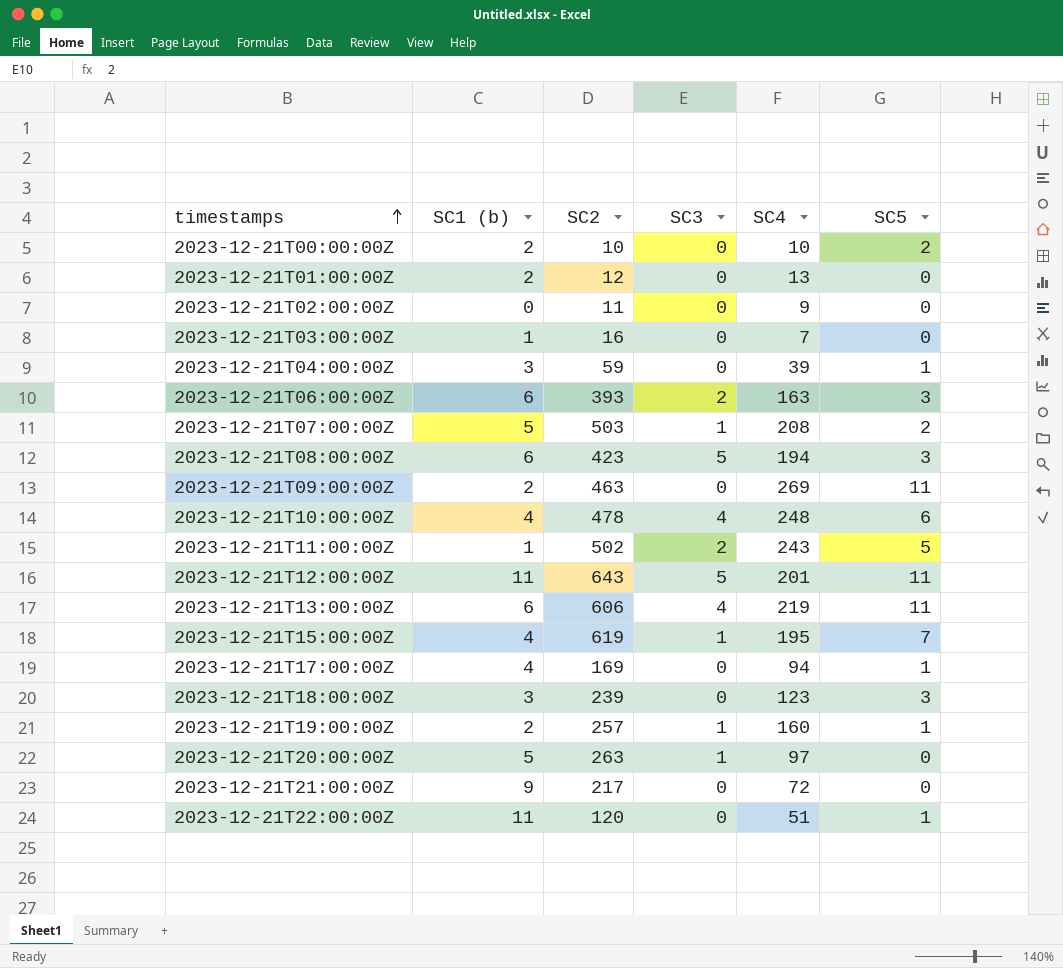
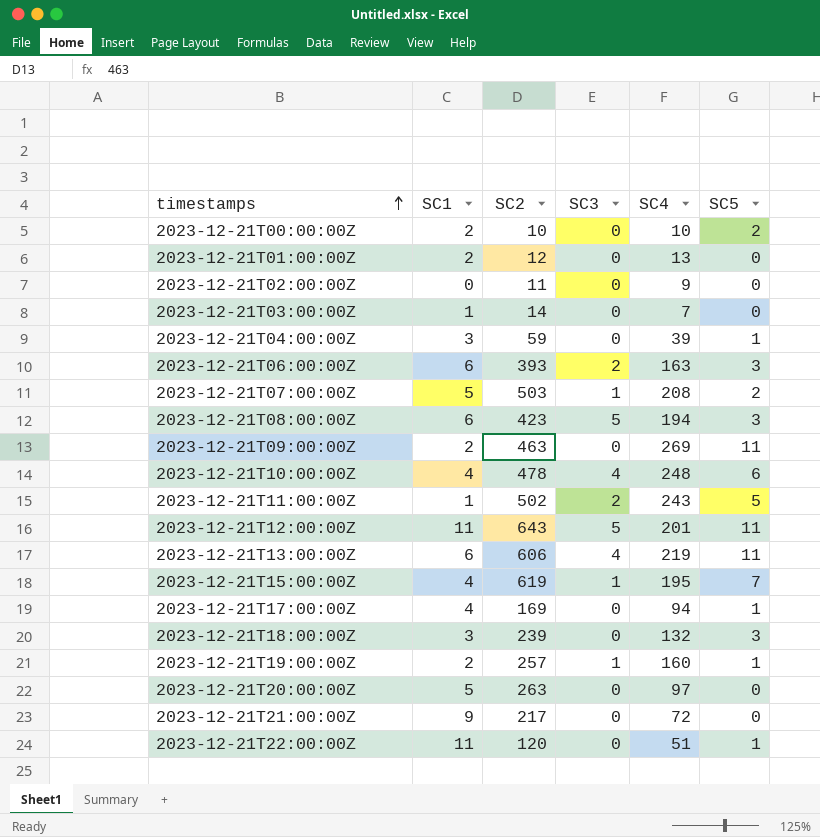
column name: SC1 (b) -> SC1
2023-12-21T03:00:00Z | SC2: 16 -> 14
2023-12-21T18:00:00Z | SC4: 123 -> 132
2023-12-21T20:00:00Z | SC3: 1 -> 0

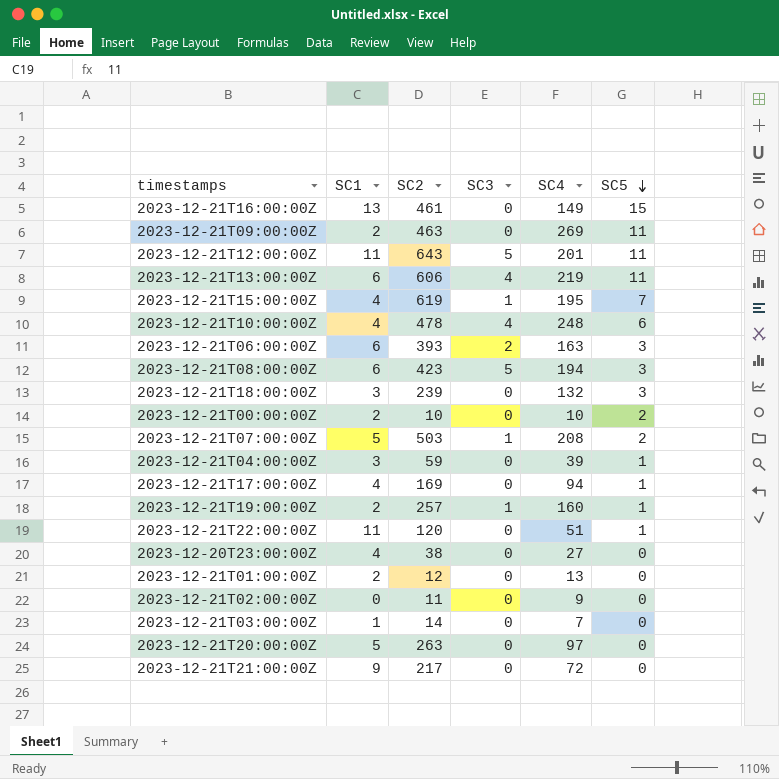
row order: timestamps ascending -> SC5 descending
row 2023-12-21T11:00:00Z: 1 | 502 | 2 | 243 | 5 -> none
row 2023-12-21T16:00:00Z: none -> 13 | 461 | 0 | 149 | 15
row 2023-12-20T23:00:00Z: none -> 4 | 38 | 0 | 27 | 0

